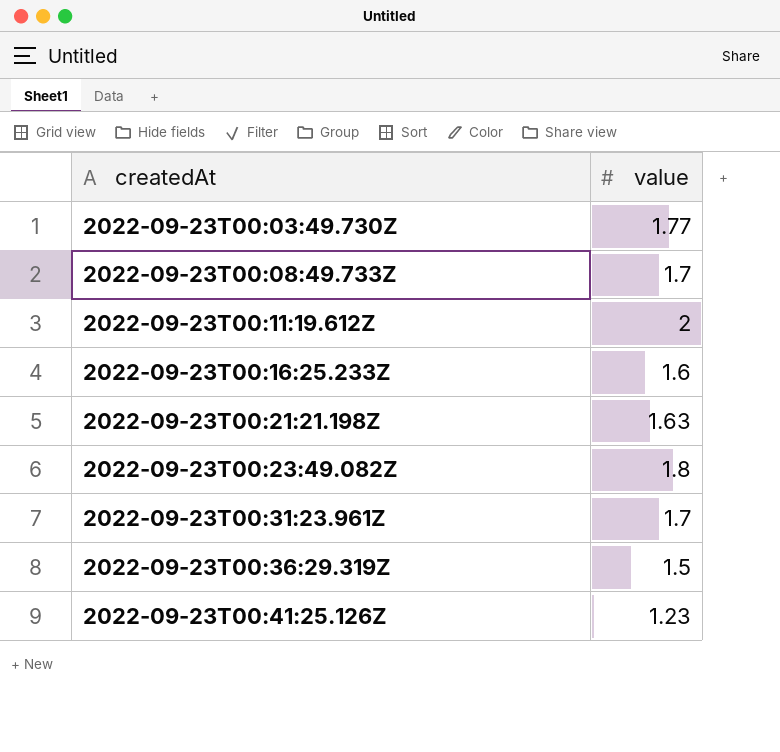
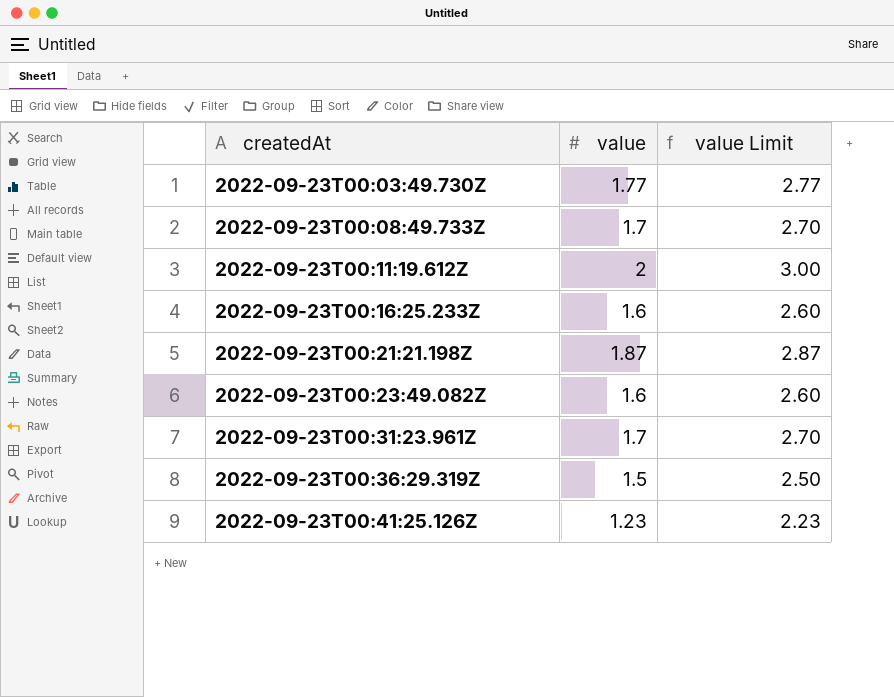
column value Limit | formula: none -> [value] + 1
2022-09-23T00:21:21.198Z | value: 1.63 -> 1.87
2022-09-23T00:23:49.082Z | value: 1.8 -> 1.6

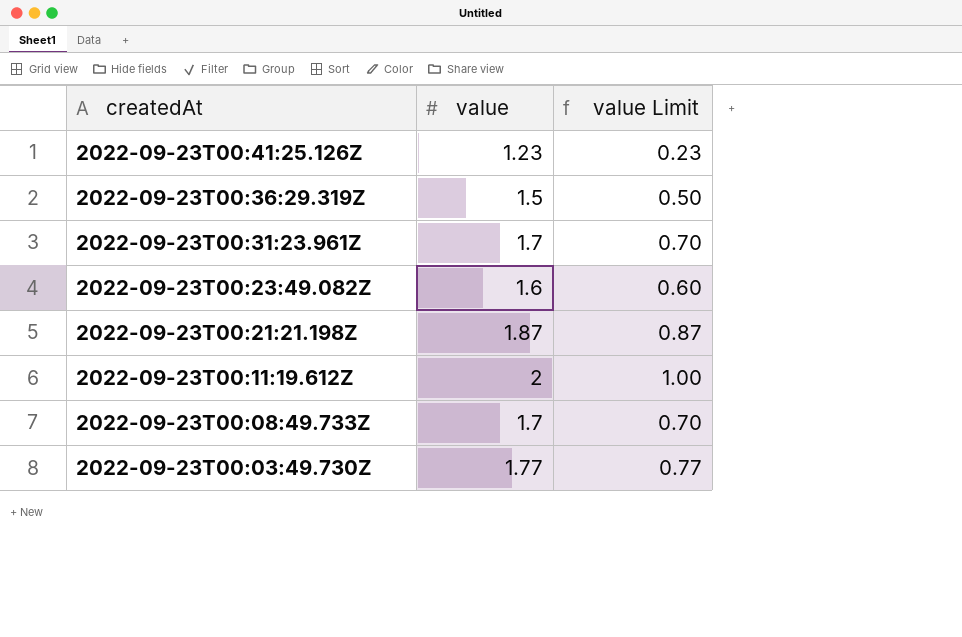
row order: createdAt ascending -> createdAt descending
column value Limit | formula: [value] + 1 -> [value] - 1
row 2022-09-23T00:16:25.233Z: 1.6 | 2.60 -> none

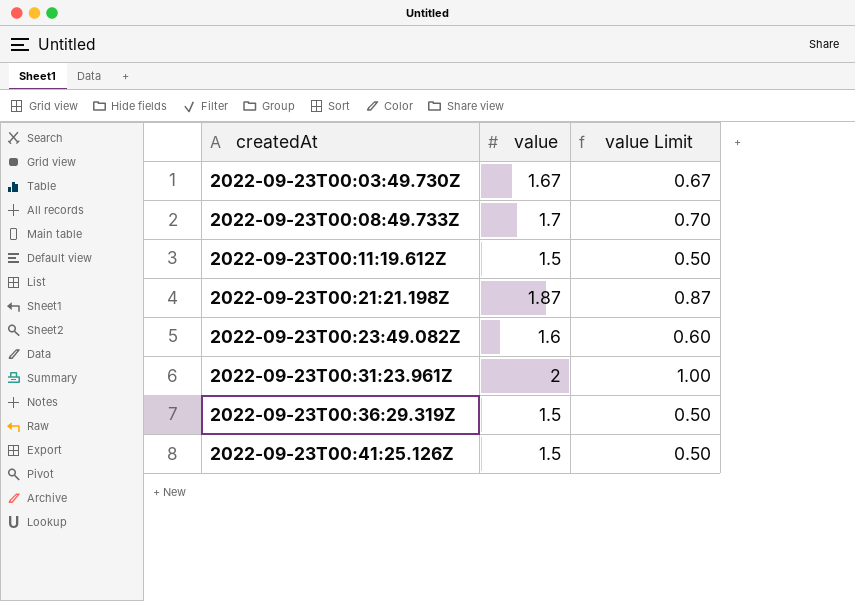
row order: createdAt descending -> createdAt ascending
2022-09-23T00:03:49.730Z | value: 1.77 -> 1.67
2022-09-23T00:03:49.730Z | value Limit: 0.77 -> 0.67
2022-09-23T00:11:19.612Z | value: 2 -> 1.5
2022-09-23T00:11:19.612Z | value Limit: 1.00 -> 0.50
2022-09-23T00:31:23.961Z | value: 1.7 -> 2
2022-09-23T00:31:23.961Z | value Limit: 0.70 -> 1.00
2022-09-23T00:41:25.126Z | value: 1.23 -> 1.5
2022-09-23T00:41:25.126Z | value Limit: 0.23 -> 0.50

